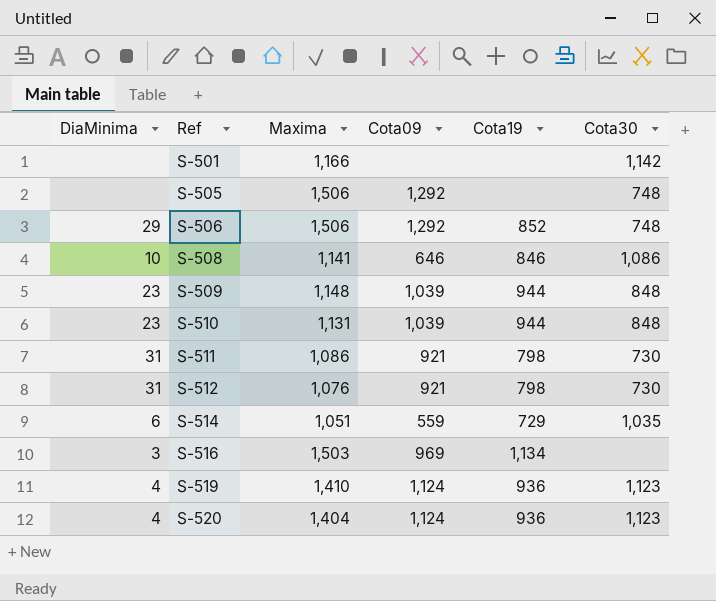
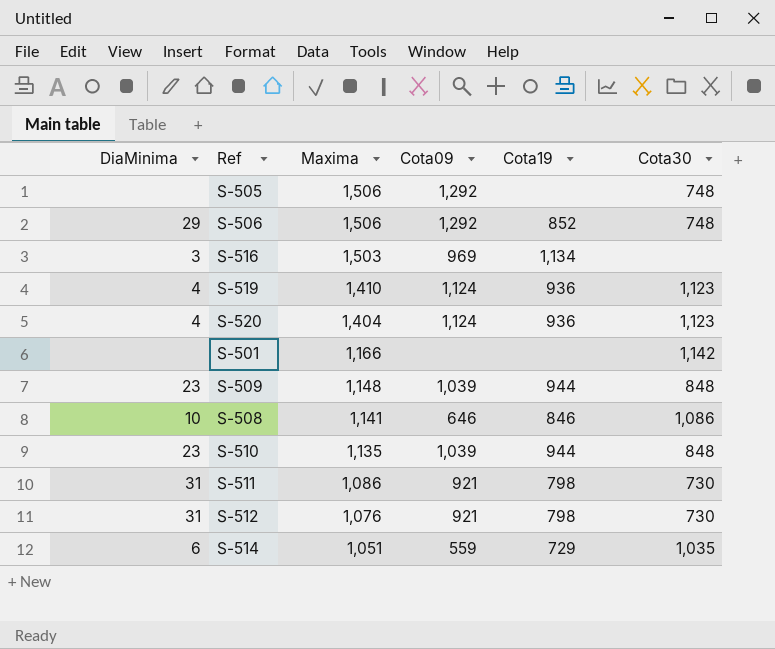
row order: Ref ascending -> Maxima descending
S-510 | Maxima: 1,131 -> 1,135

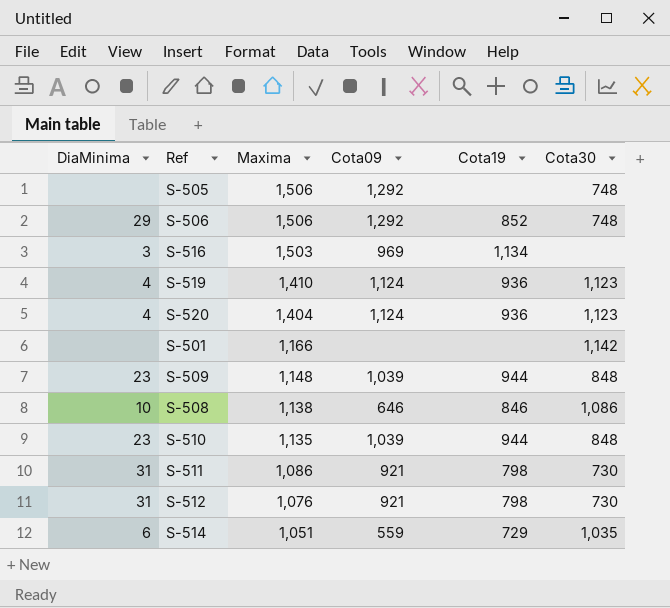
S-508 | Maxima: 1,141 -> 1,138

